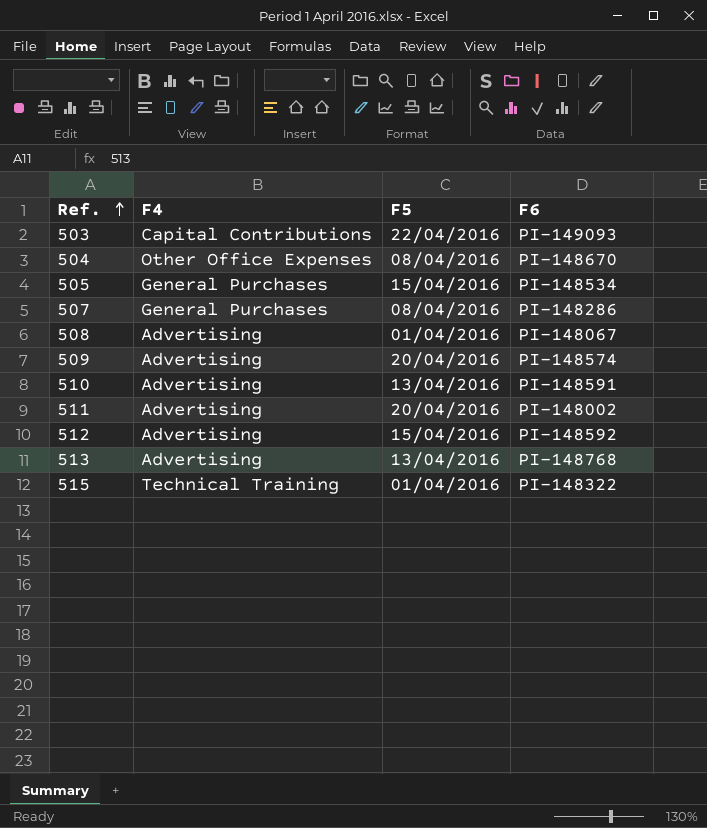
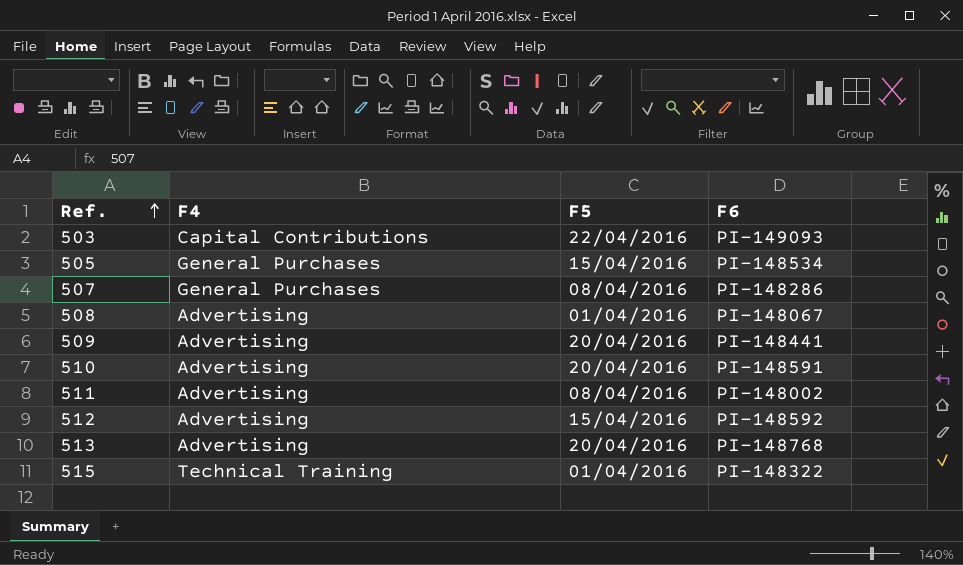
row 504: Other Office Expenses | 08/04/2016 | PI-148670 -> none
509 | F6: PI-148574 -> PI-148441
510 | F5: 13/04/2016 -> 20/04/2016
511 | F5: 20/04/2016 -> 08/04/2016
513 | F5: 13/04/2016 -> 20/04/2016

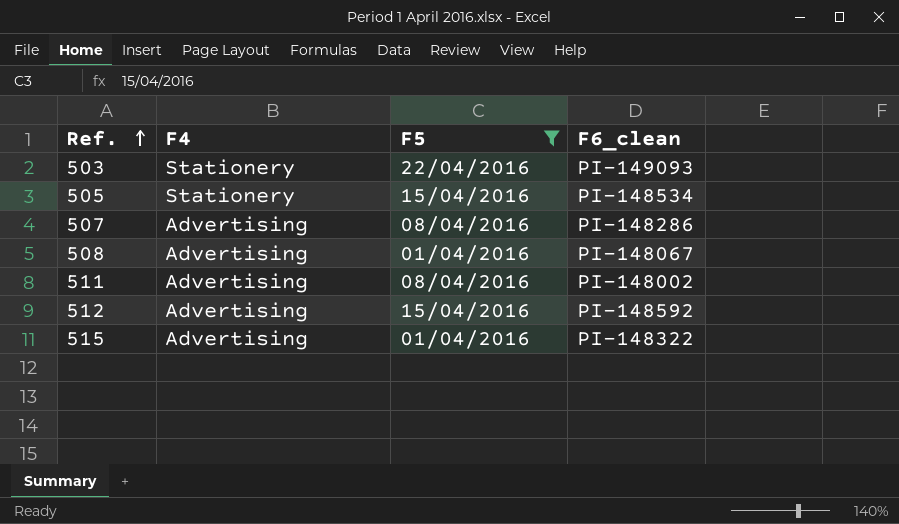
filter: none -> F5 != 20/04/2016
column name: F6 -> F6_clean
503 | F4: Capital Contributions -> Stationery
505 | F4: General Purchases -> Stationery
507 | F4: General Purchases -> Advertising
515 | F4: Technical Training -> Advertising

